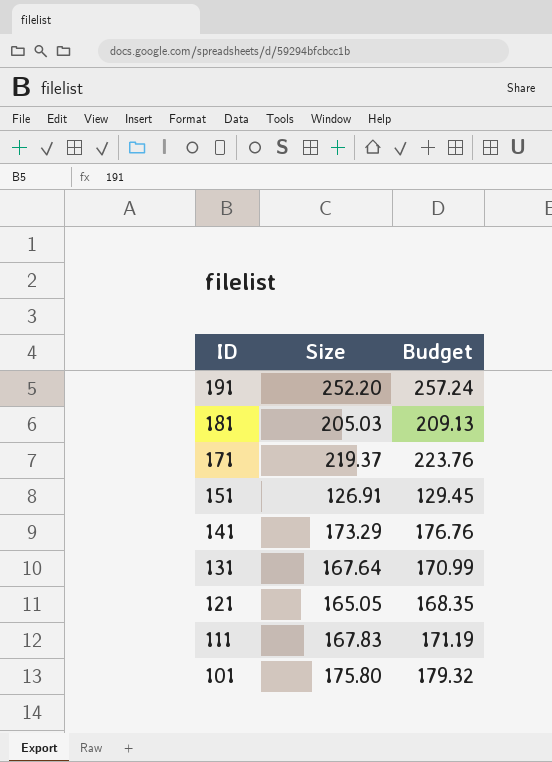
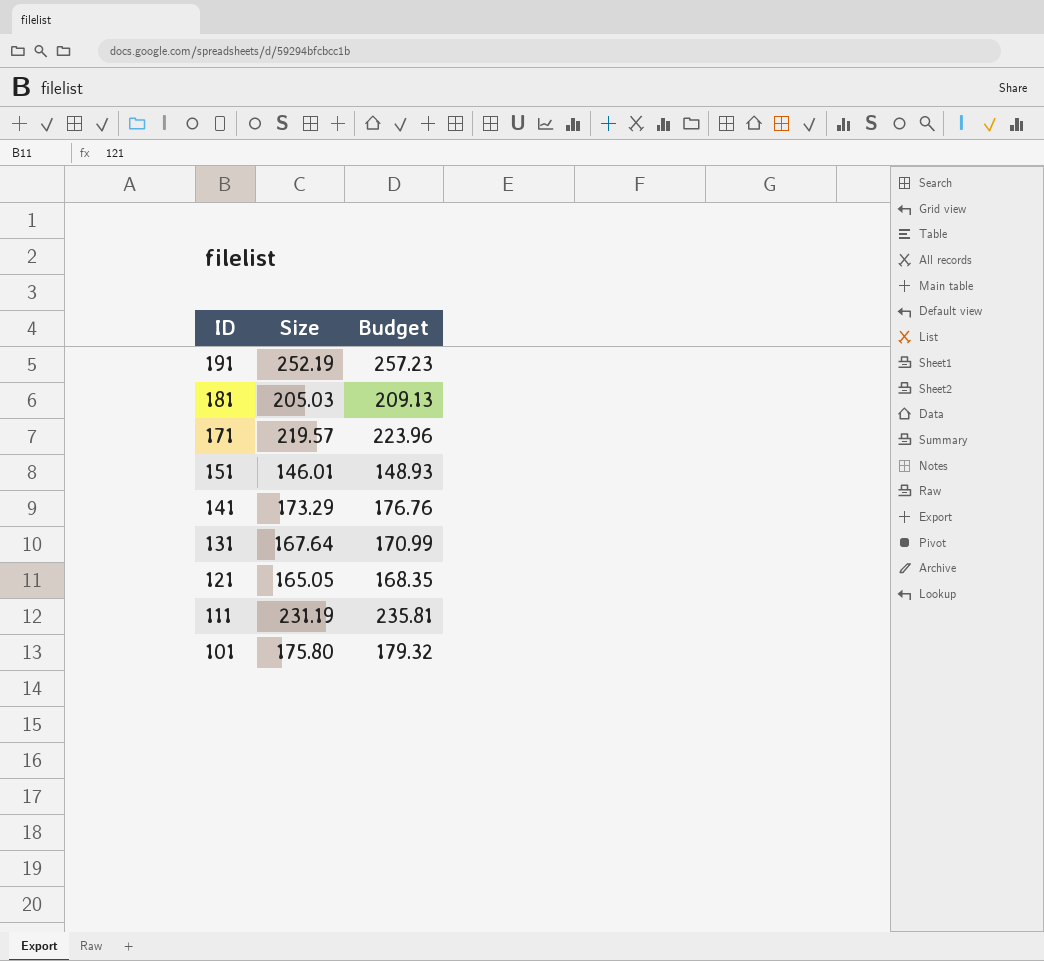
191 | Size: 252.20 -> 252.19
191 | Budget: 257.24 -> 257.23
171 | Size: 219.37 -> 219.57
171 | Budget: 223.76 -> 223.96
151 | Size: 126.91 -> 146.01
151 | Budget: 129.45 -> 148.93
111 | Size: 167.83 -> 231.19
111 | Budget: 171.19 -> 235.81

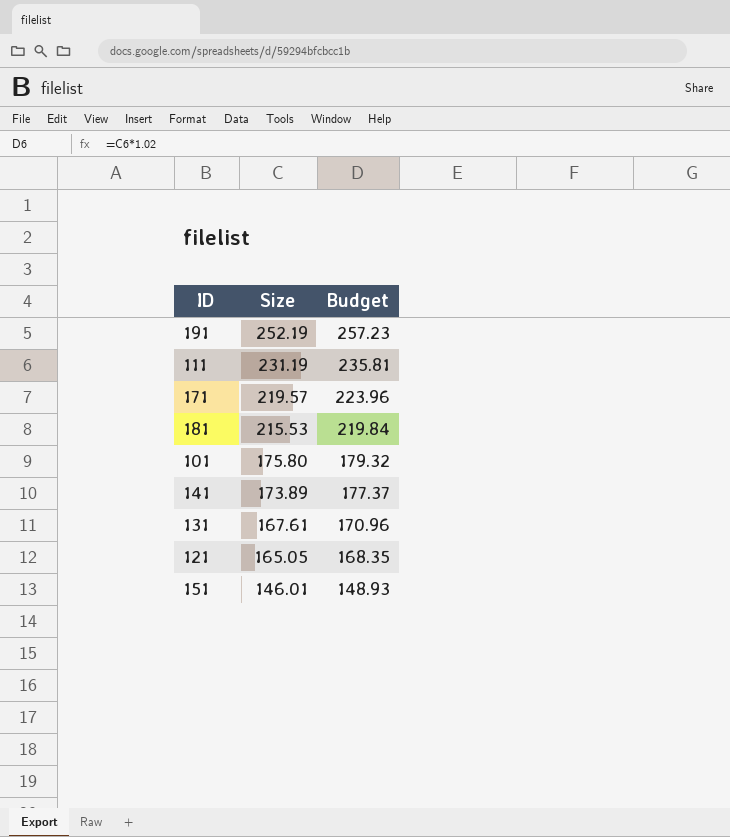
row order: ID descending -> Size descending
181 | Size: 205.03 -> 215.53
181 | Budget: 209.13 -> 219.84
141 | Size: 173.29 -> 173.89
141 | Budget: 176.76 -> 177.37
131 | Size: 167.64 -> 167.61
131 | Budget: 170.99 -> 170.96

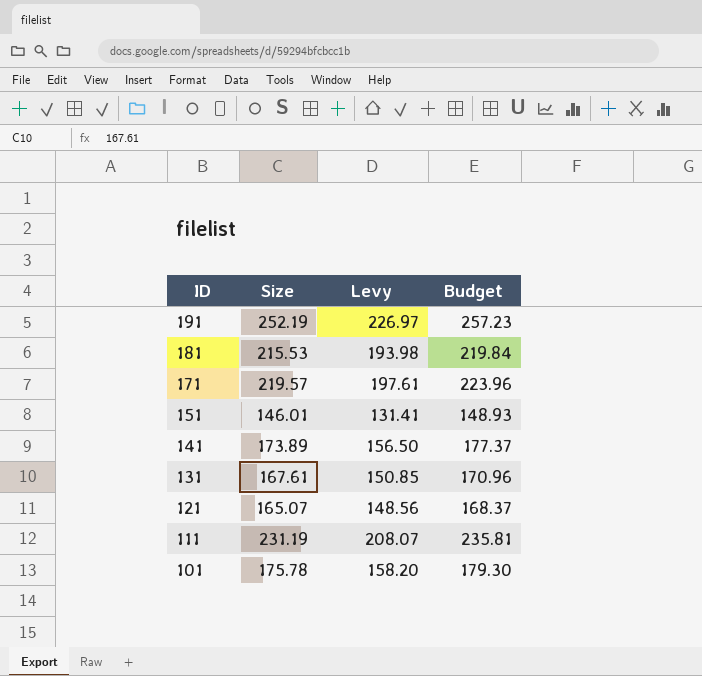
row order: Size descending -> ID descending
column Levy | formula: none -> [Size] * 0.9
121 | Size: 165.05 -> 165.07
121 | Budget: 168.35 -> 168.37
101 | Size: 175.80 -> 175.78
101 | Budget: 179.32 -> 179.30

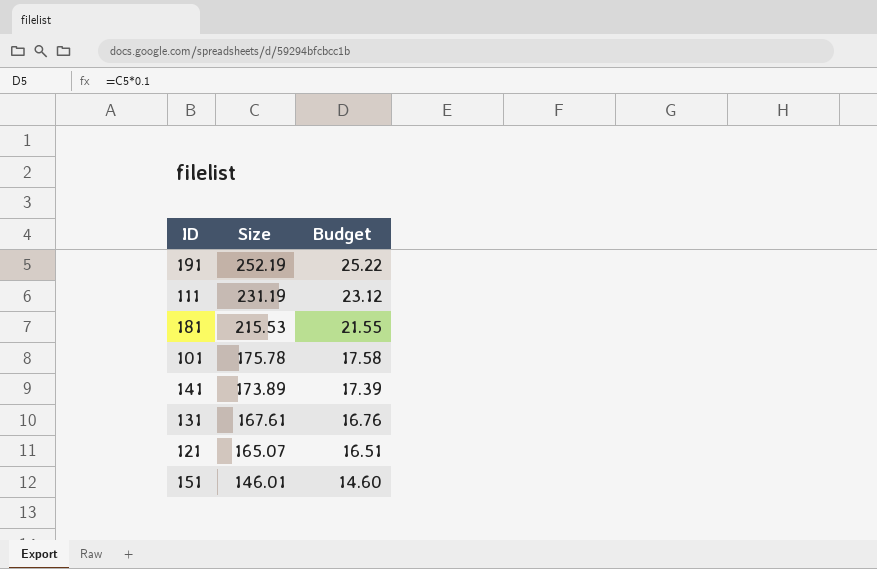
row order: ID descending -> Size descending
column Levy | formula: [Size] * 0.9 -> none
column Budget | formula: [Size] * 1.02 -> [Size] * 0.1
row 171: 219.57 | 197.61 | 223.96 -> none

